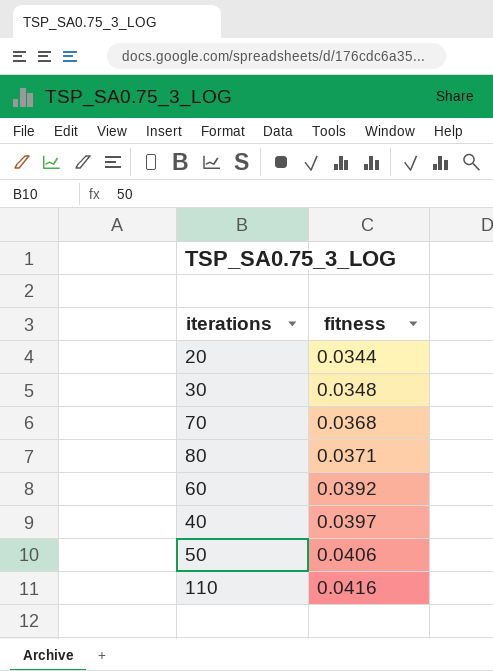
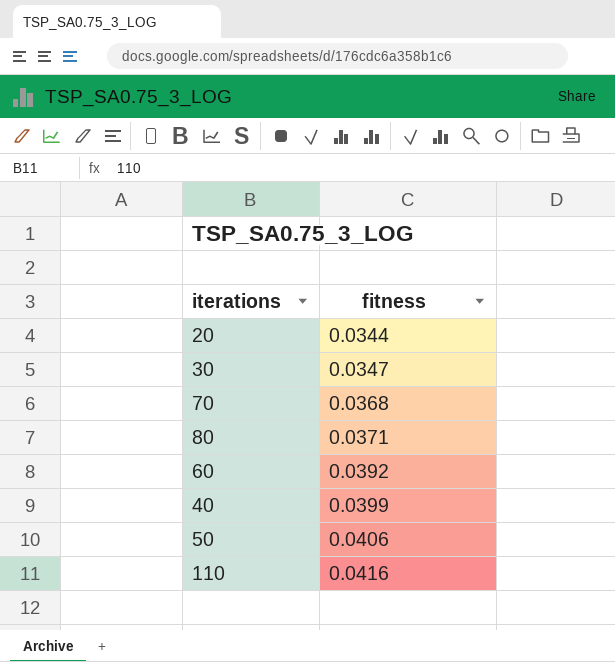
30 | fitness: 0.0348 -> 0.0347
40 | fitness: 0.0397 -> 0.0399

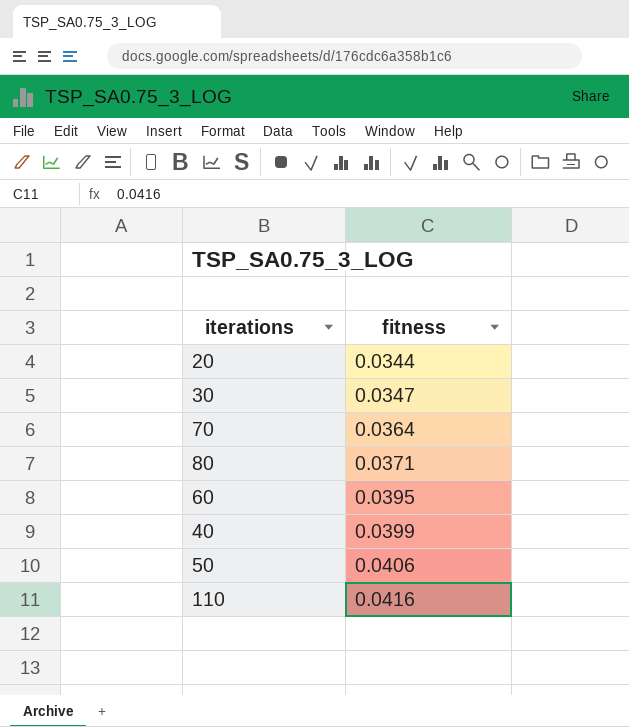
70 | fitness: 0.0368 -> 0.0364
60 | fitness: 0.0392 -> 0.0395

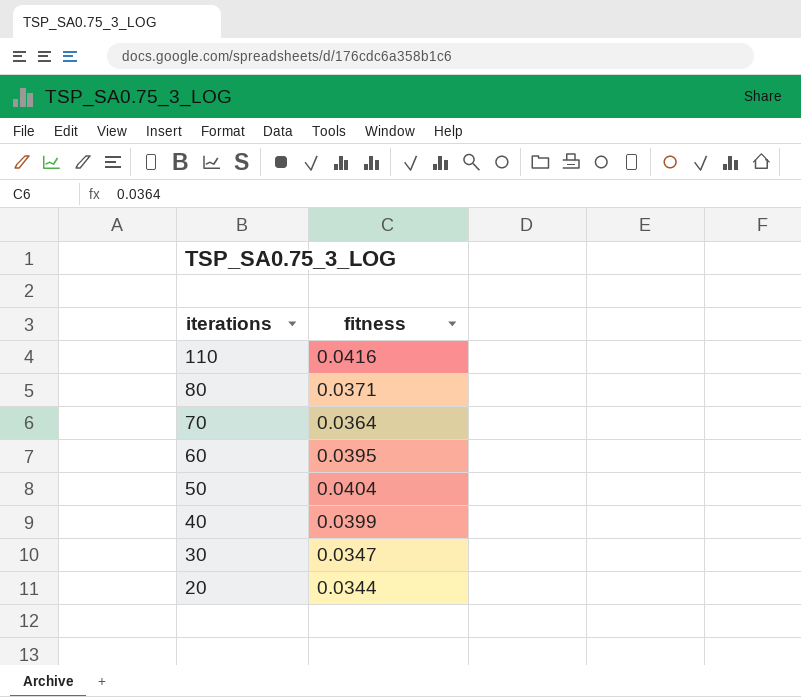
row order: fitness ascending -> iterations descending
50 | fitness: 0.0406 -> 0.0404

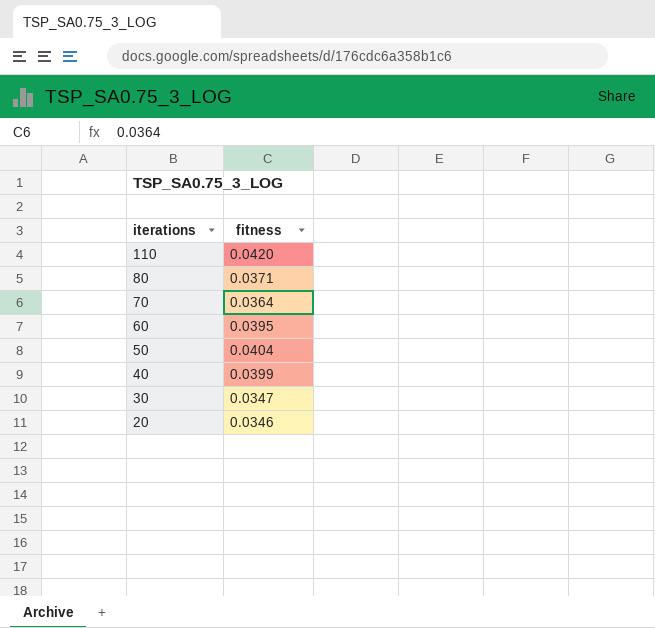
110 | fitness: 0.0416 -> 0.0420
20 | fitness: 0.0344 -> 0.0346

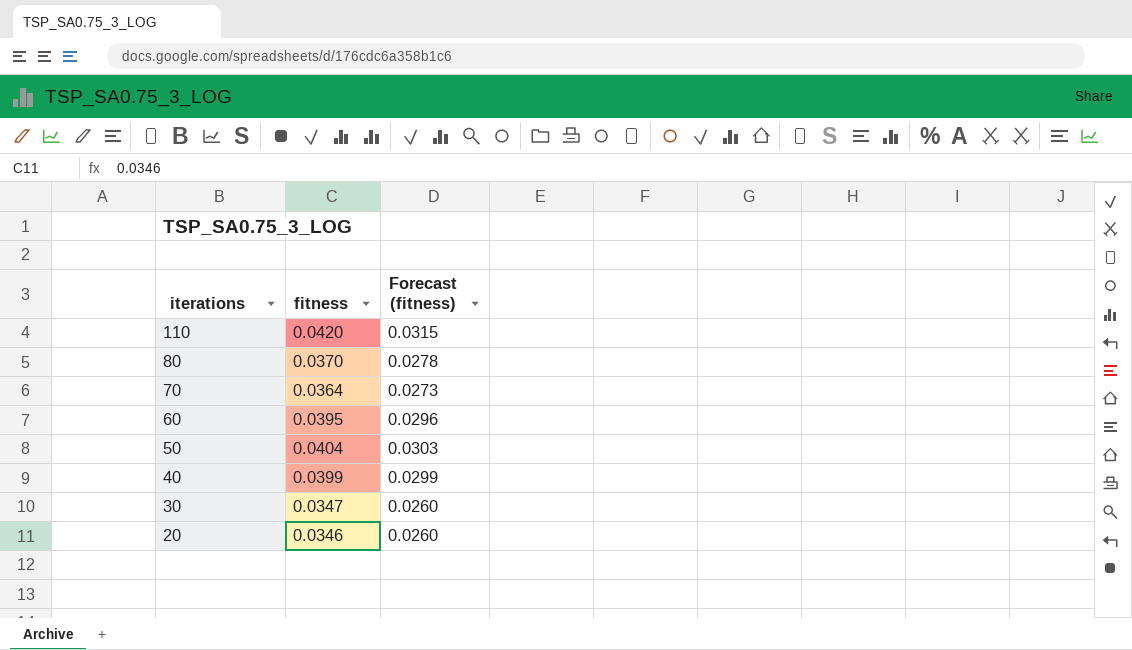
column Forecast (fitness) | formula: none -> [fitness] * 0.75
80 | fitness: 0.0371 -> 0.0370

